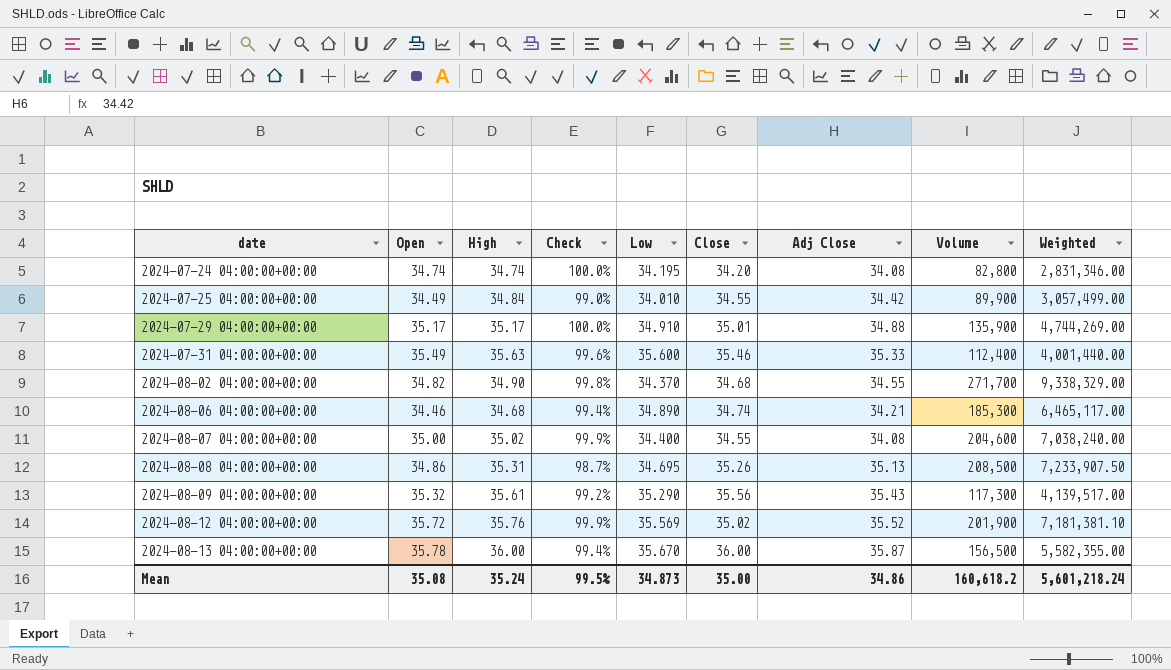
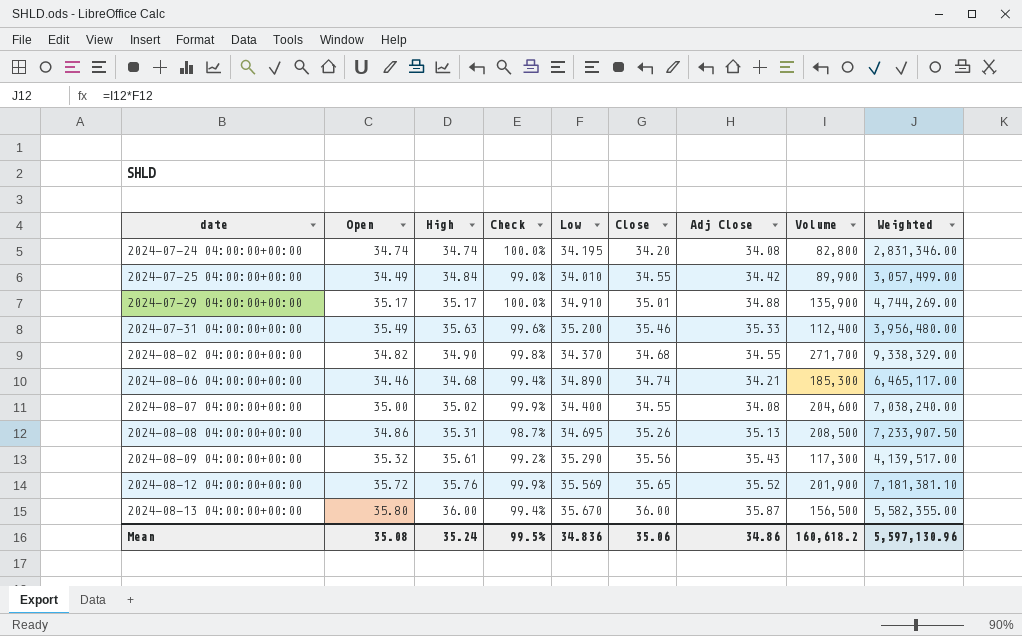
2024-07-31 04:00:00+00:00 | Low: 35.600 -> 35.200
2024-07-31 04:00:00+00:00 | Weighted: 4,001,440.00 -> 3,956,480.00
2024-08-12 04:00:00+00:00 | Close: 35.02 -> 35.65
2024-08-13 04:00:00+00:00 | Open: 35.78 -> 35.80
Mean | Low: 34.873 -> 34.836
Mean | Close: 35.00 -> 35.06
Mean | Weighted: 5,601,218.24 -> 5,597,130.96

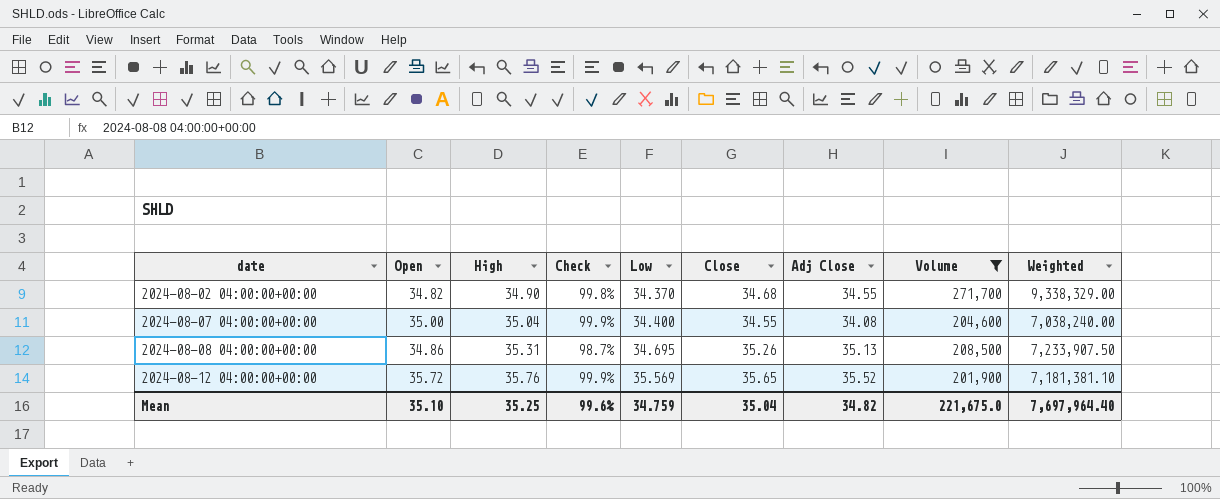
filter: none -> Volume >= 201,900
2024-08-07 04:00:00+00:00 | High: 35.02 -> 35.04
Mean | Open: 35.08 -> 35.10
Mean | High: 35.24 -> 35.25
Mean | Check: 99.5% -> 99.6%
Mean | Low: 34.836 -> 34.759
Mean | Close: 35.06 -> 35.04
Mean | Adj Close: 34.86 -> 34.82
Mean | Volume: 160,618.2 -> 221,675.0
Mean | Weighted: 5,597,130.96 -> 7,697,964.40

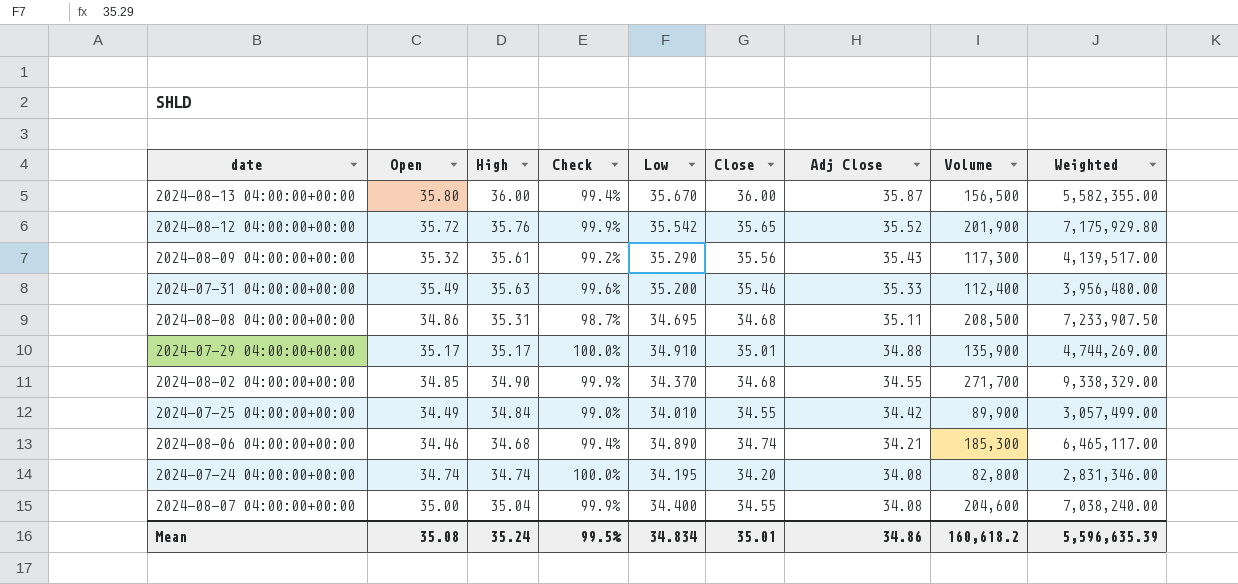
filter: Volume >= 201,900 -> none
row order: date ascending -> Adj Close descending
2024-08-12 04:00:00+00:00 | Low: 35.569 -> 35.542
2024-08-12 04:00:00+00:00 | Weighted: 7,181,381.10 -> 7,175,929.80
2024-08-08 04:00:00+00:00 | Close: 35.26 -> 34.68
2024-08-08 04:00:00+00:00 | Adj Close: 35.13 -> 35.11
2024-08-02 04:00:00+00:00 | Open: 34.82 -> 34.85
2024-08-02 04:00:00+00:00 | Check: 99.8% -> 99.9%
Mean | Open: 35.10 -> 35.08
Mean | High: 35.25 -> 35.24
Mean | Check: 99.6% -> 99.5%
Mean | Low: 34.759 -> 34.834
Mean | Close: 35.04 -> 35.01
Mean | Adj Close: 34.82 -> 34.86
Mean | Volume: 221,675.0 -> 160,618.2
Mean | Weighted: 7,697,964.40 -> 5,596,635.39

